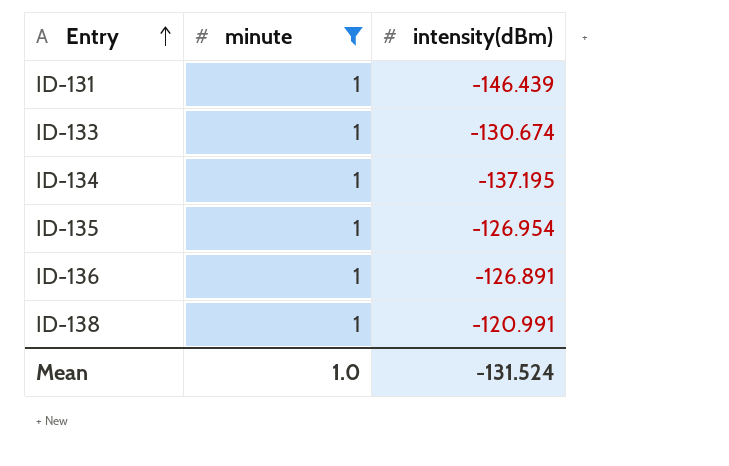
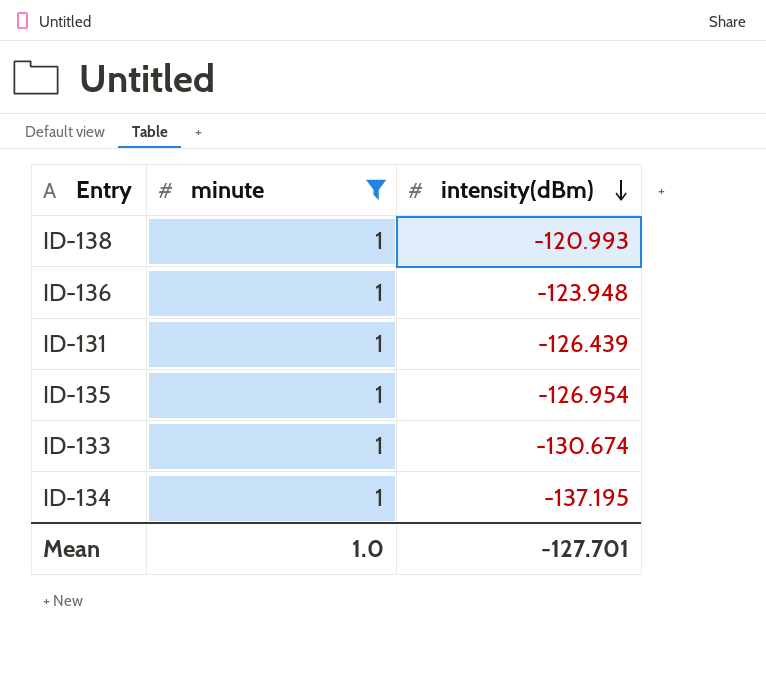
row order: Entry ascending -> intensity(dBm) descending
ID-138 | intensity(dBm): -120.991 -> -120.993
ID-136 | intensity(dBm): -126.891 -> -123.948
ID-131 | intensity(dBm): -146.439 -> -126.439
Mean | intensity(dBm): -131.524 -> -127.701

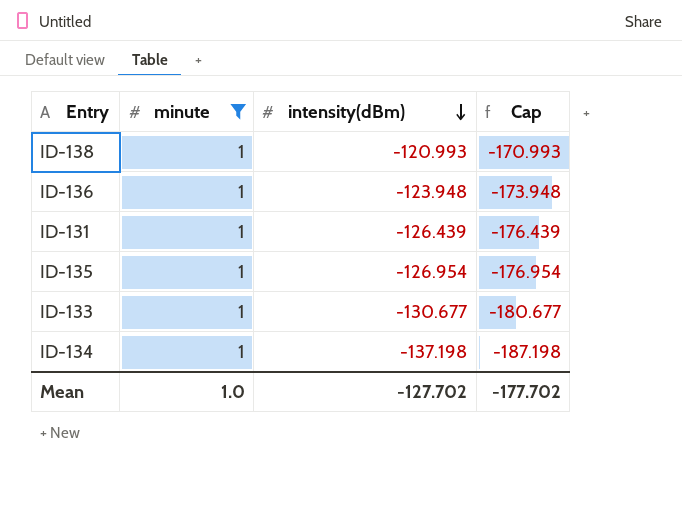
column Cap | formula: none -> [intensity(dBm)] - 50
ID-133 | intensity(dBm): -130.674 -> -130.677
ID-134 | intensity(dBm): -137.195 -> -137.198
Mean | intensity(dBm): -127.701 -> -127.702

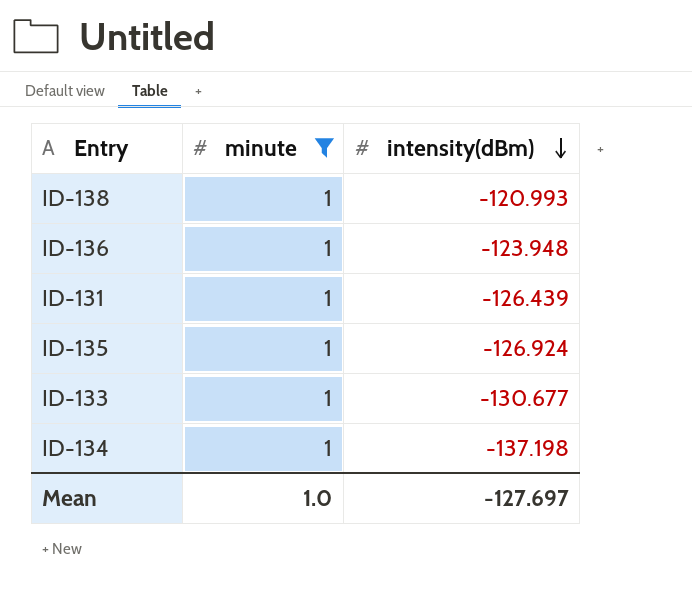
column Cap | formula: [intensity(dBm)] - 50 -> none
ID-135 | intensity(dBm): -126.954 -> -126.924
Mean | intensity(dBm): -127.702 -> -127.697

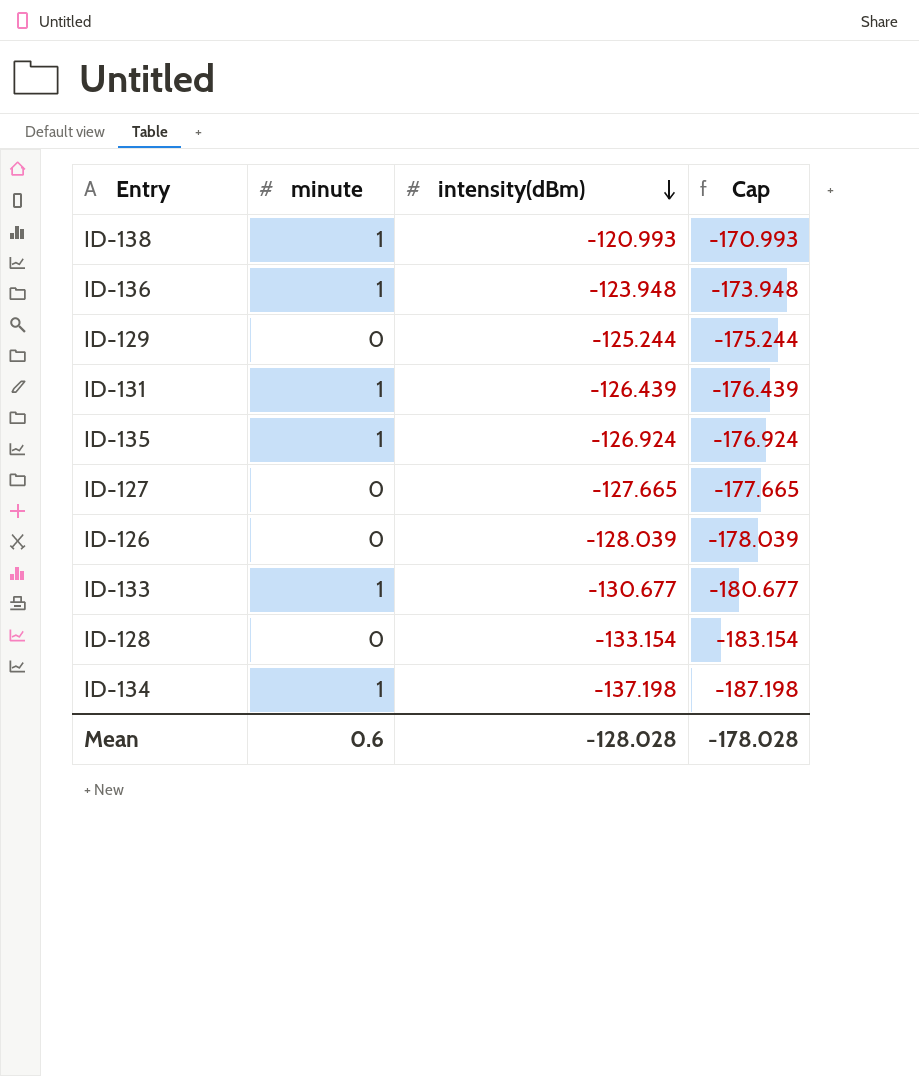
filter: minute = 1 -> none
column Cap | formula: none -> [intensity(dBm)] - 50
Mean | minute: 1.0 -> 0.6
Mean | intensity(dBm): -127.697 -> -128.028

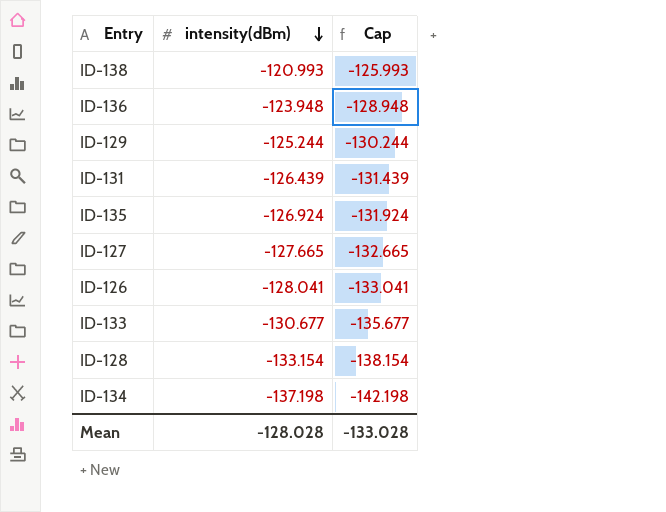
column minute | position: 2 -> none
column Cap | formula: [intensity(dBm)] - 50 -> [intensity(dBm)] - 5
ID-126 | intensity(dBm): -128.039 -> -128.041
Mean | Cap: -178.028 -> -133.028

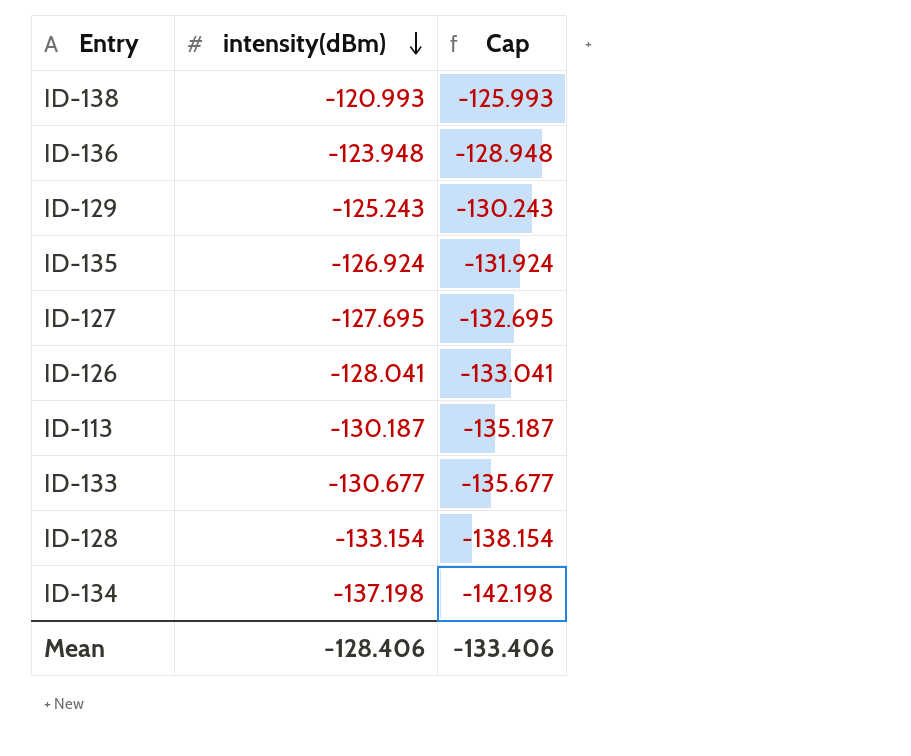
row ID-131: -126.439 | -131.439 -> none
ID-129 | intensity(dBm): -125.244 -> -125.243
ID-129 | Cap: -130.244 -> -130.243
ID-127 | intensity(dBm): -127.665 -> -127.695
ID-127 | Cap: -132.665 -> -132.695
row ID-113: none -> -130.187 | -135.187
Mean | intensity(dBm): -128.028 -> -128.406
Mean | Cap: -133.028 -> -133.406

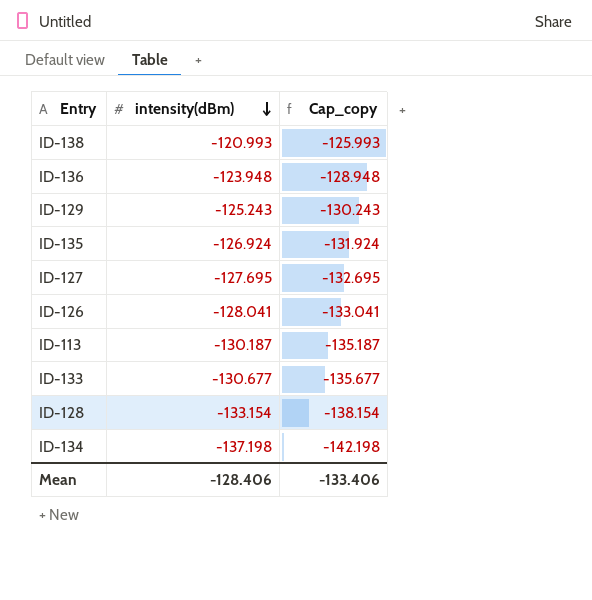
column name: Cap -> Cap_copy

